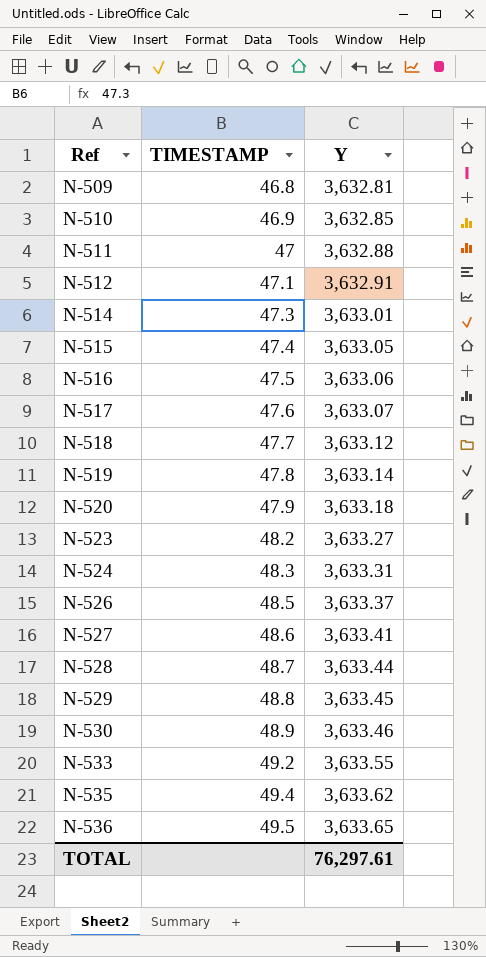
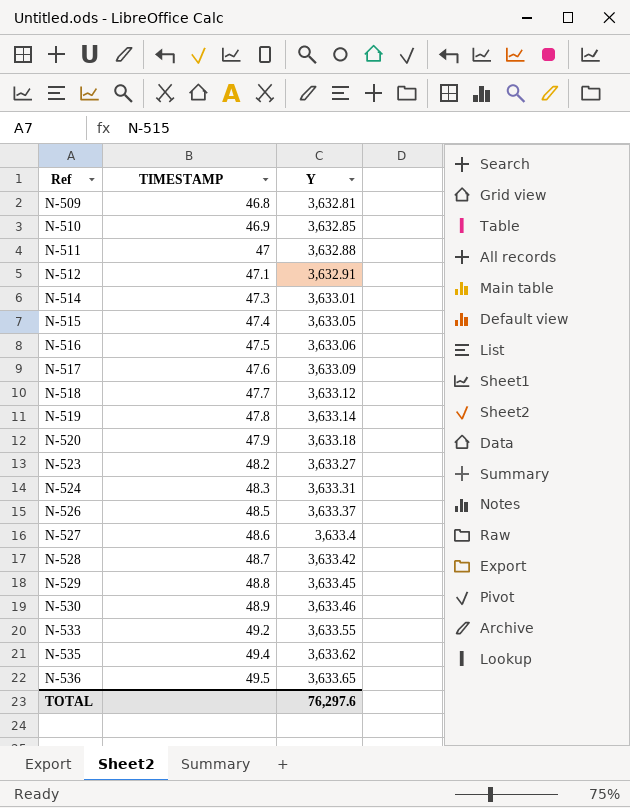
N-517 | Y: 3,633.07 -> 3,633.09
N-527 | Y: 3,633.41 -> 3,633.4
N-528 | Y: 3,633.44 -> 3,633.42
TOTAL | Y: 76,297.61 -> 76,297.6

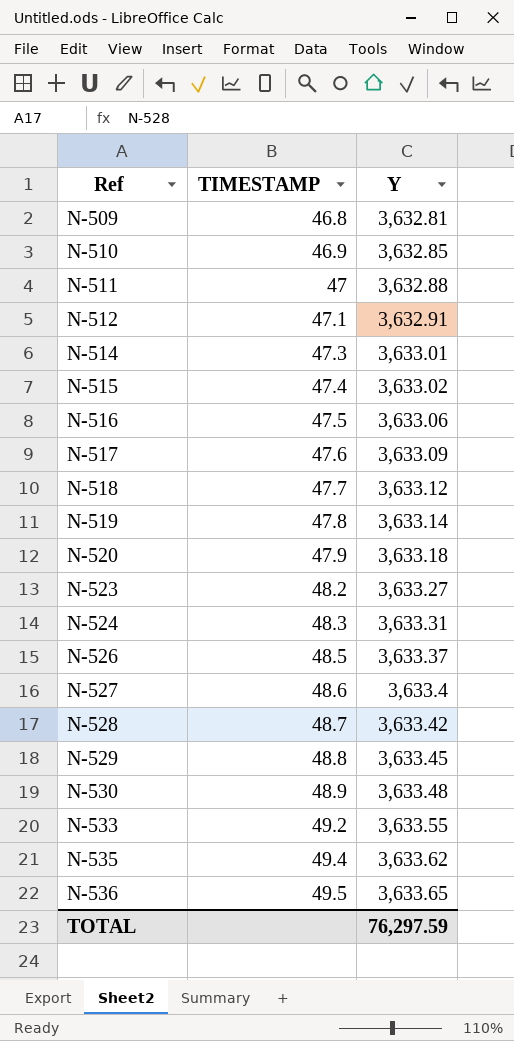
N-515 | Y: 3,633.05 -> 3,633.02
N-530 | Y: 3,633.46 -> 3,633.48
TOTAL | Y: 76,297.6 -> 76,297.59

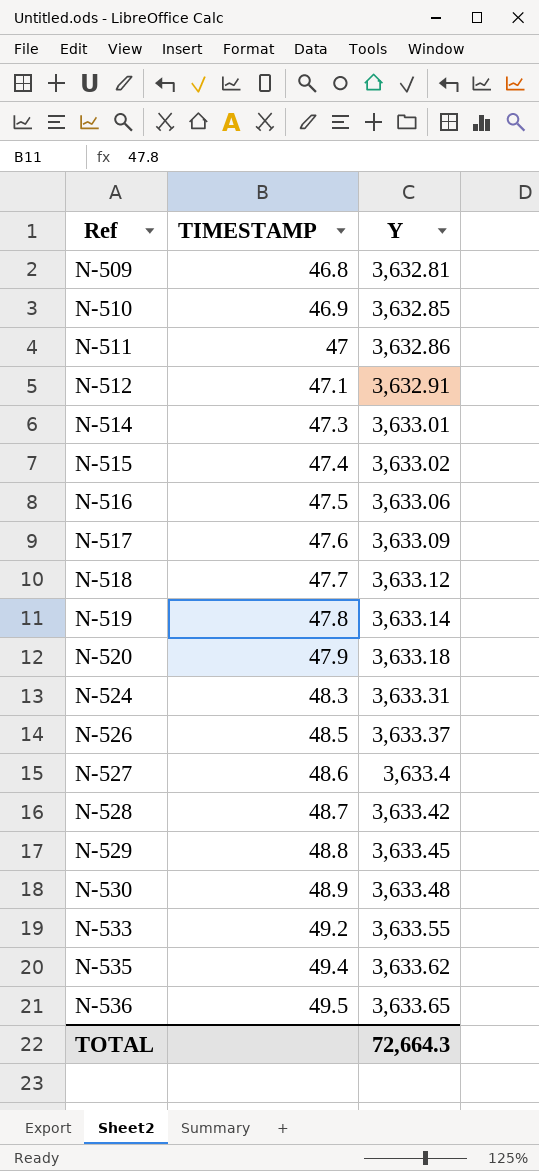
row N-523: 48.2 | 3,633.27 -> none
N-511 | Y: 3,632.88 -> 3,632.86
TOTAL | Y: 76,297.59 -> 72,664.3

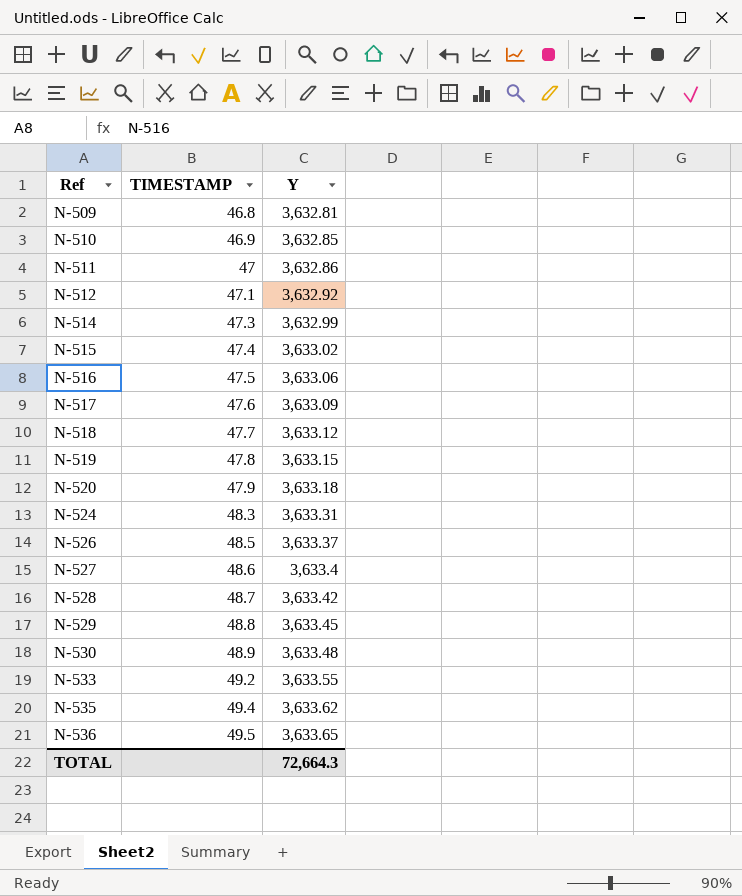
N-512 | Y: 3,632.91 -> 3,632.92
N-514 | Y: 3,633.01 -> 3,632.99
N-519 | Y: 3,633.14 -> 3,633.15

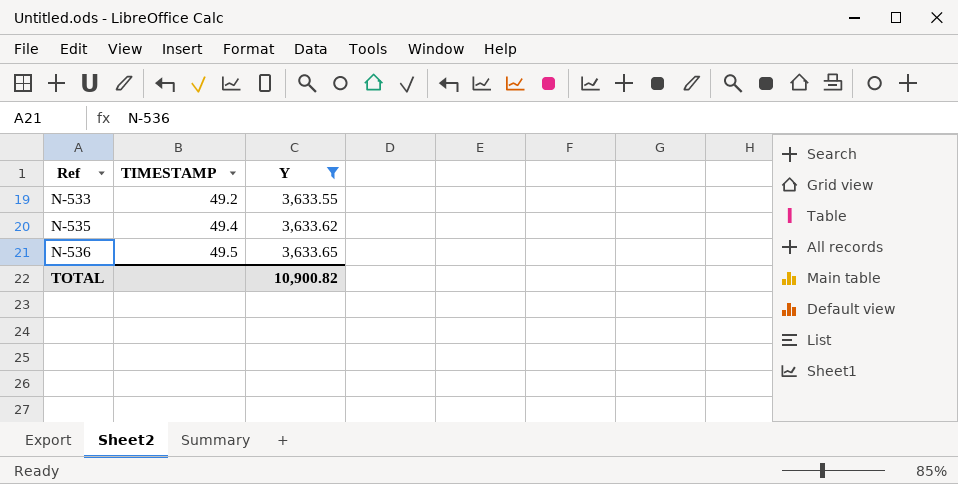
filter: none -> Y >= 3,633.55
TOTAL | Y: 72,664.3 -> 10,900.82

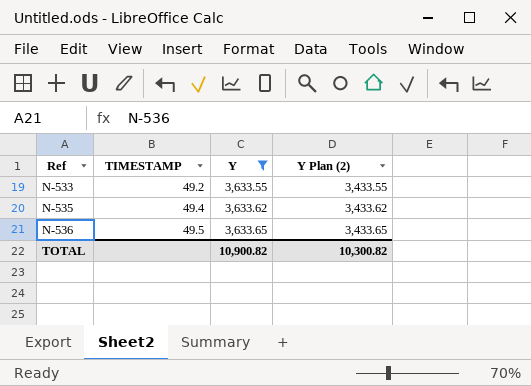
column Y Plan (2) | formula: none -> [Y] - 200

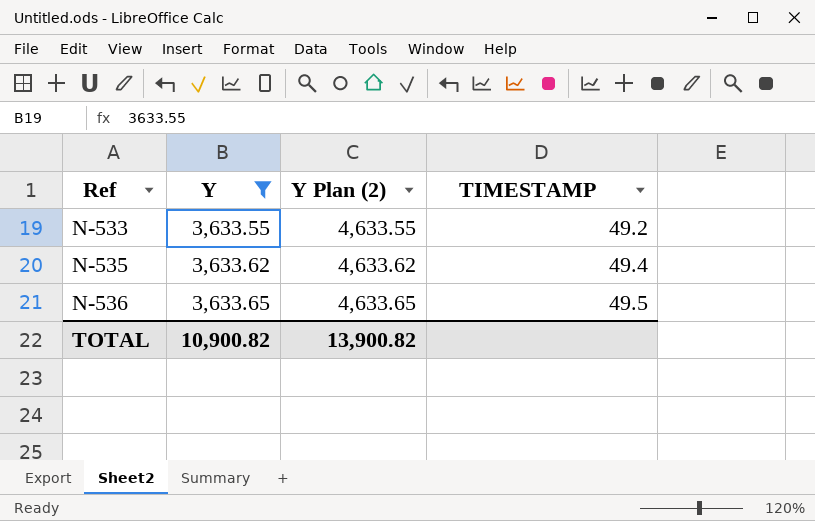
column Y Plan (2) | formula: [Y] - 200 -> [Y] + 1000
column TIMESTAMP | position: 2 -> 4
TOTAL | Y Plan (2): 10,300.82 -> 13,900.82

